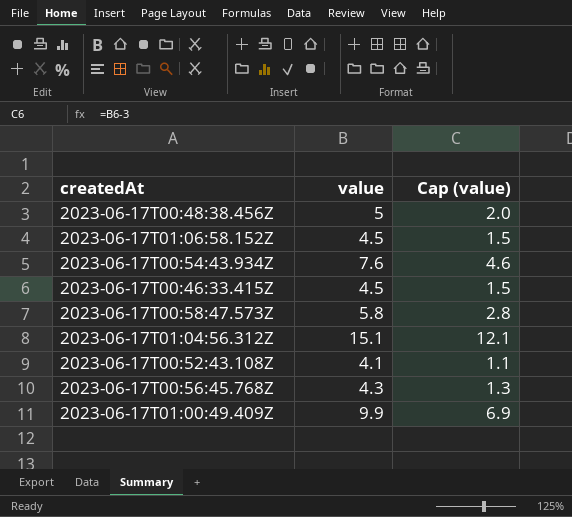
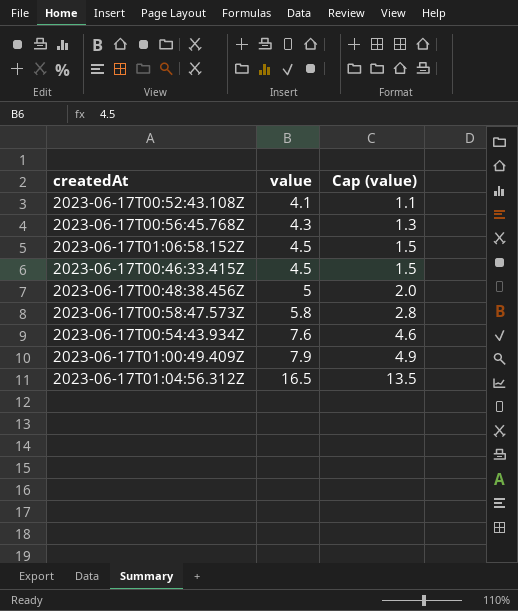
row order: none -> value ascending
2023-06-17T01:00:49.409Z | value: 9.9 -> 7.9
2023-06-17T01:00:49.409Z | Cap (value): 6.9 -> 4.9
2023-06-17T01:04:56.312Z | value: 15.1 -> 16.5
2023-06-17T01:04:56.312Z | Cap (value): 12.1 -> 13.5

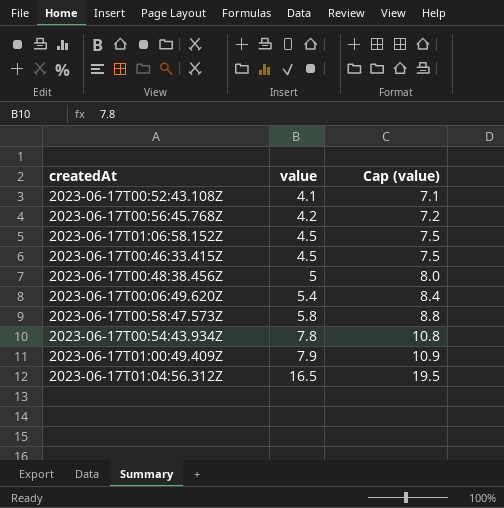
column Cap (value) | formula: [value] - 3 -> [value] + 3
2023-06-17T00:56:45.768Z | value: 4.3 -> 4.2
row 2023-06-17T00:06:49.620Z: none -> 5.4 | 8.4
2023-06-17T00:54:43.934Z | value: 7.6 -> 7.8

